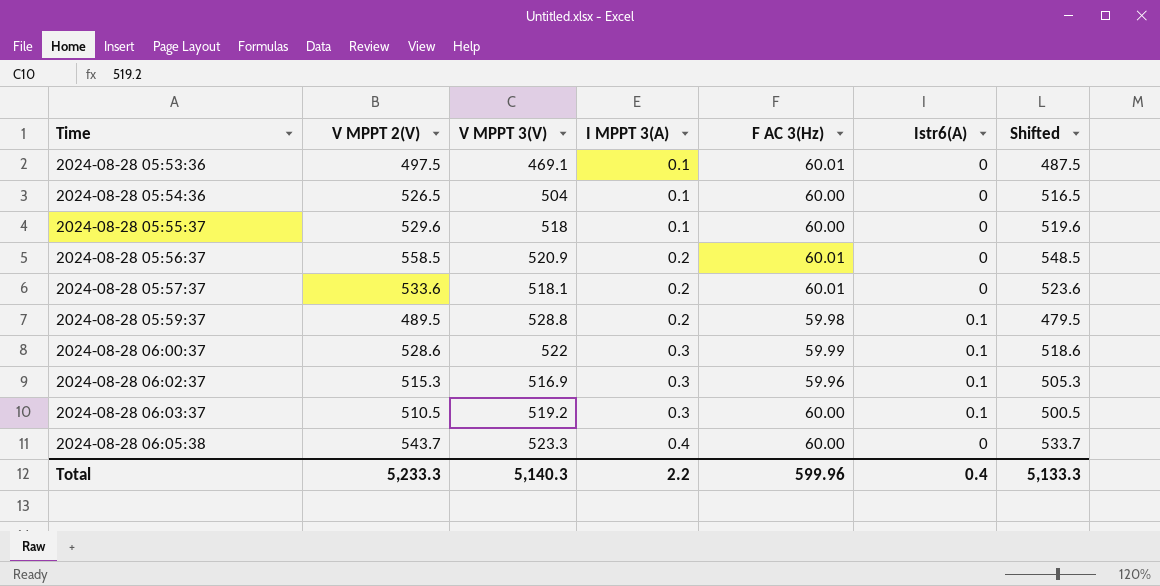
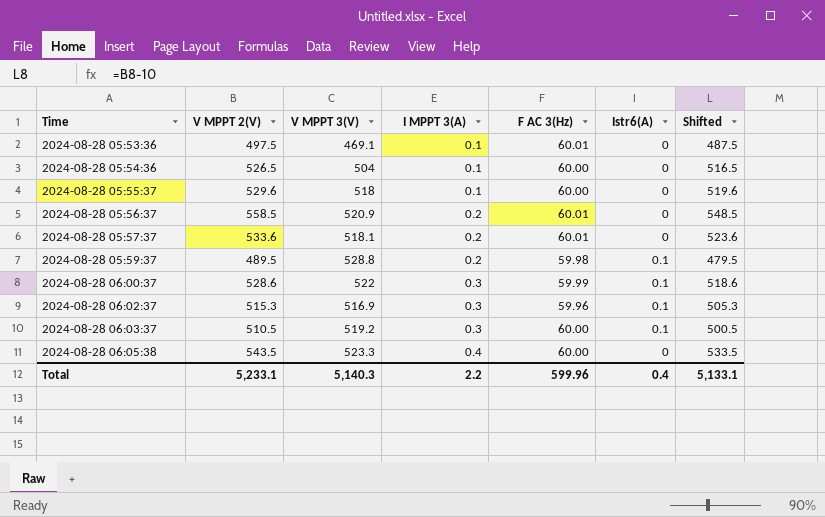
2024-08-28 06:05:38 | V MPPT 2(V): 543.7 -> 543.5
2024-08-28 06:05:38 | Shifted: 533.7 -> 533.5
Total | V MPPT 2(V): 5,233.3 -> 5,233.1
Total | Shifted: 5,133.3 -> 5,133.1

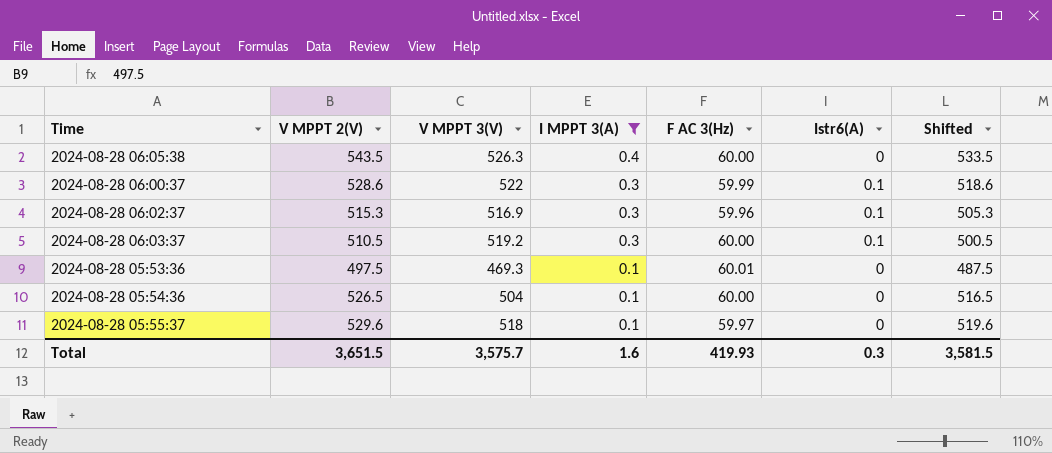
filter: none -> I MPPT 3(A) != 0.2
row order: Time ascending -> I MPPT 3(A) descending
2024-08-28 06:05:38 | V MPPT 3(V): 523.3 -> 526.3
2024-08-28 05:53:36 | V MPPT 3(V): 469.1 -> 469.3
2024-08-28 05:55:37 | F AC 3(Hz): 60.00 -> 59.97
Total | V MPPT 2(V): 5,233.1 -> 3,651.5
Total | V MPPT 3(V): 5,140.3 -> 3,575.7
Total | I MPPT 3(A): 2.2 -> 1.6
Total | F AC 3(Hz): 599.96 -> 419.93
Total | Istr6(A): 0.4 -> 0.3
Total | Shifted: 5,133.1 -> 3,581.5

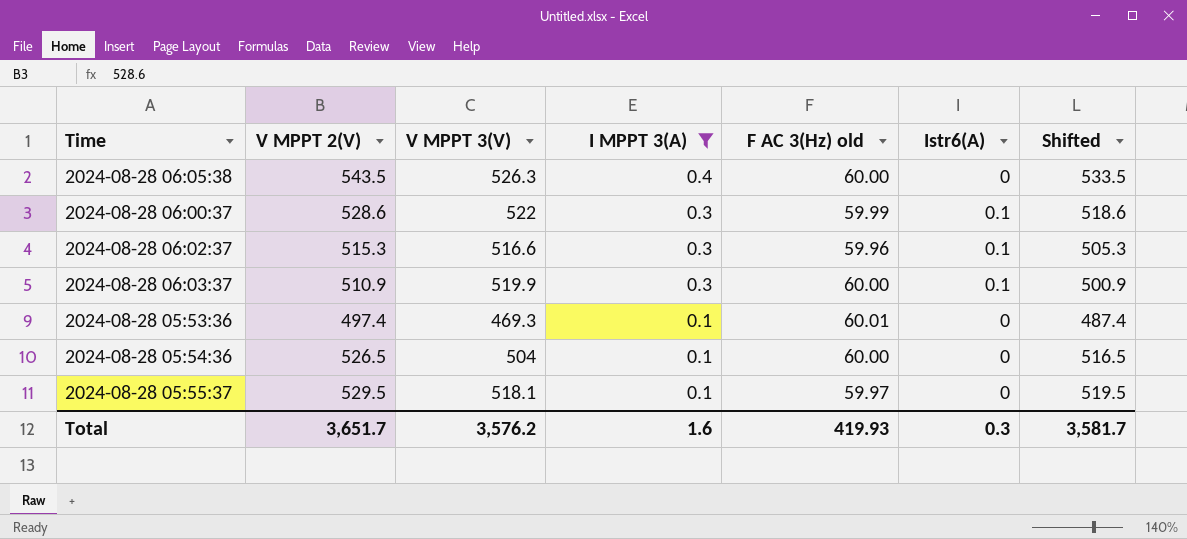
column name: F AC 3(Hz) -> F AC 3(Hz) old
2024-08-28 06:02:37 | V MPPT 3(V): 516.9 -> 516.6
2024-08-28 06:03:37 | V MPPT 2(V): 510.5 -> 510.9
2024-08-28 06:03:37 | V MPPT 3(V): 519.2 -> 519.9
2024-08-28 06:03:37 | Shifted: 500.5 -> 500.9
2024-08-28 05:53:36 | V MPPT 2(V): 497.5 -> 497.4
2024-08-28 05:53:36 | Shifted: 487.5 -> 487.4
2024-08-28 05:55:37 | V MPPT 2(V): 529.6 -> 529.5
2024-08-28 05:55:37 | V MPPT 3(V): 518 -> 518.1
2024-08-28 05:55:37 | Shifted: 519.6 -> 519.5
Total | V MPPT 2(V): 3,651.5 -> 3,651.7
Total | V MPPT 3(V): 3,575.7 -> 3,576.2
Total | Shifted: 3,581.5 -> 3,581.7

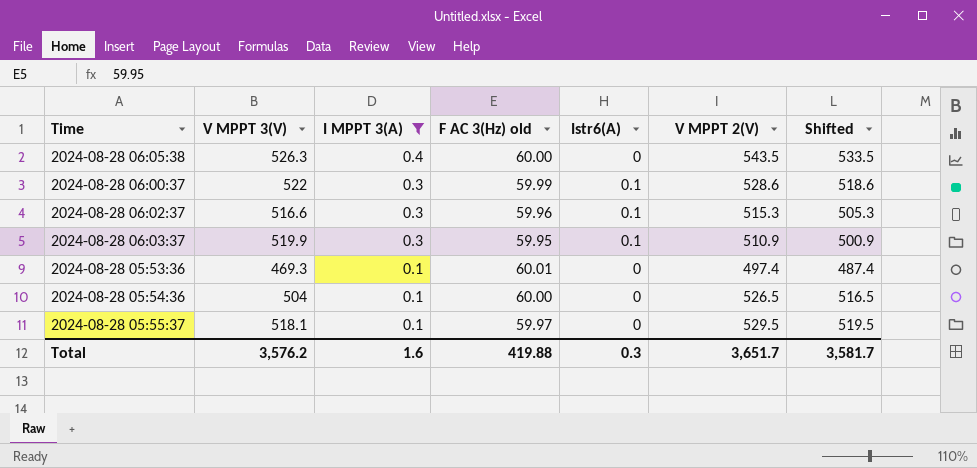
column V MPPT 2(V) | position: 2 -> 6
2024-08-28 06:03:37 | F AC 3(Hz) old: 60.00 -> 59.95
Total | F AC 3(Hz) old: 419.93 -> 419.88

